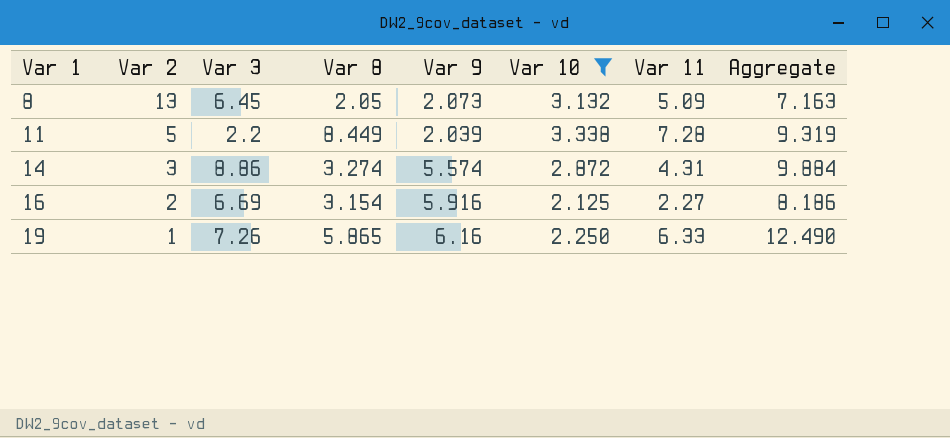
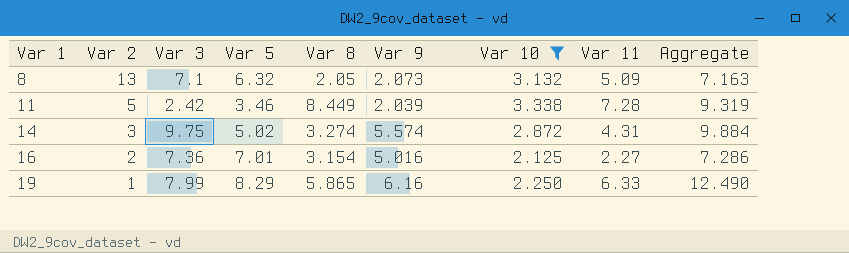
column Var 5 | position: none -> 4
8 | Var 3: 6.45 -> 7.1
11 | Var 3: 2.2 -> 2.42
14 | Var 3: 8.86 -> 9.75
16 | Var 3: 6.69 -> 7.36
16 | Var 9: 5.916 -> 5.016
16 | Aggregate: 8.186 -> 7.286
19 | Var 3: 7.26 -> 7.99

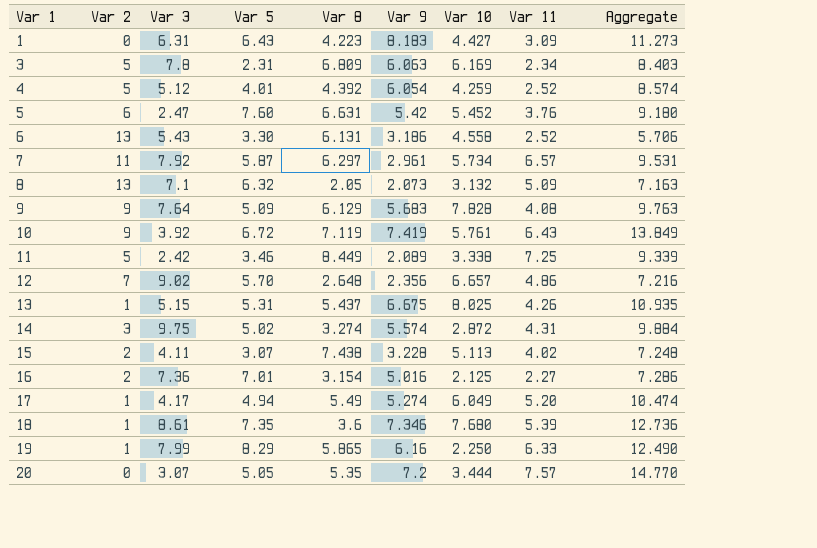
filter: Var 10 <= 3.338 -> none
11 | Var 9: 2.039 -> 2.089
11 | Var 11: 7.28 -> 7.25
11 | Aggregate: 9.319 -> 9.339

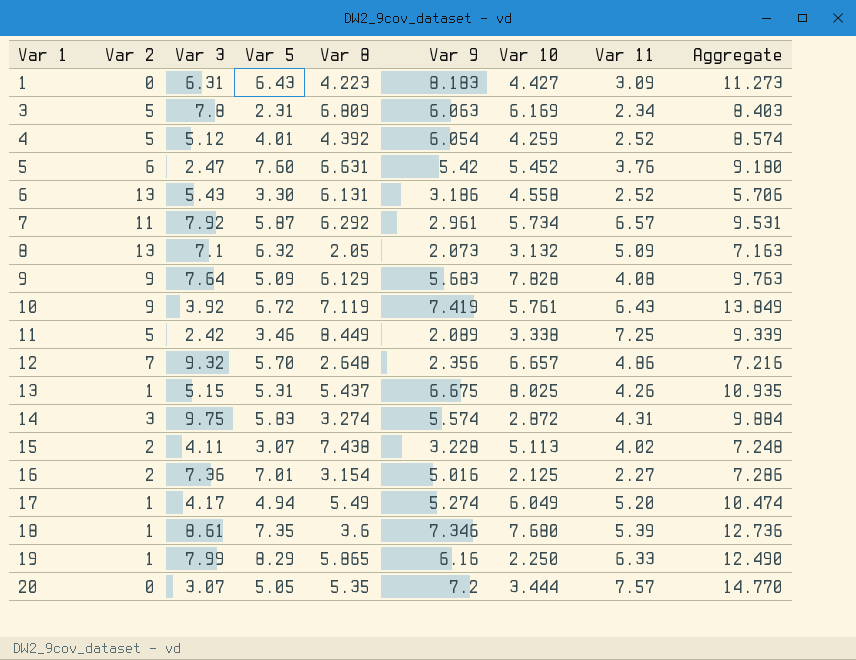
7 | Var 8: 6.297 -> 6.292
12 | Var 3: 9.02 -> 9.32
14 | Var 5: 5.02 -> 5.83

